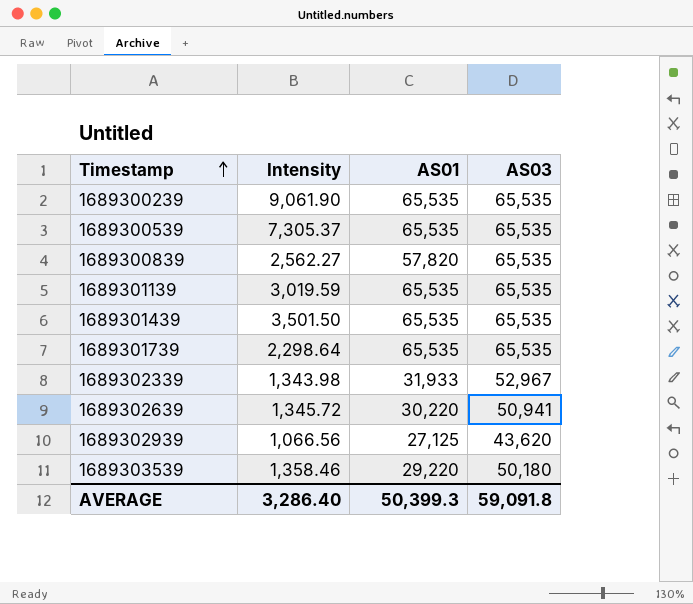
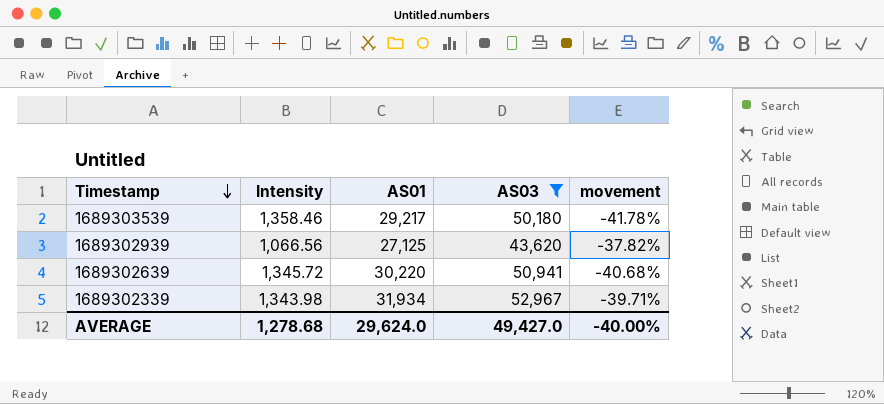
filter: none -> AS03 != 65,535
row order: Timestamp ascending -> Timestamp descending
column movement | formula: none -> ([AS01] - [AS03]) / [AS03]
1689303539 | AS01: 29,220 -> 29,217
1689302339 | AS01: 31,933 -> 31,934
AVERAGE | Intensity: 3,286.40 -> 1,278.68
AVERAGE | AS01: 50,399.3 -> 29,624.0
AVERAGE | AS03: 59,091.8 -> 49,427.0

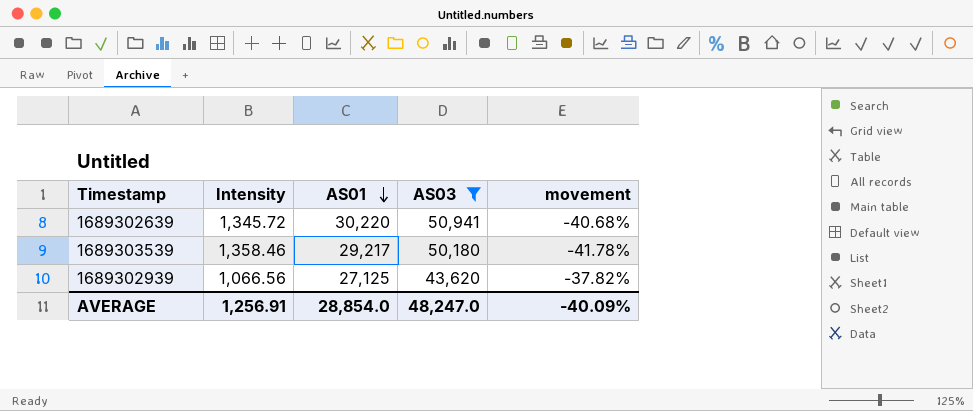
row order: Timestamp descending -> AS01 descending
row 1689302339: 1,343.98 | 31,934 | 52,967 | -39.71% -> none
AVERAGE | Intensity: 1,278.68 -> 1,256.91
AVERAGE | AS01: 29,624.0 -> 28,854.0
AVERAGE | AS03: 49,427.0 -> 48,247.0
AVERAGE | movement: -40.00% -> -40.09%

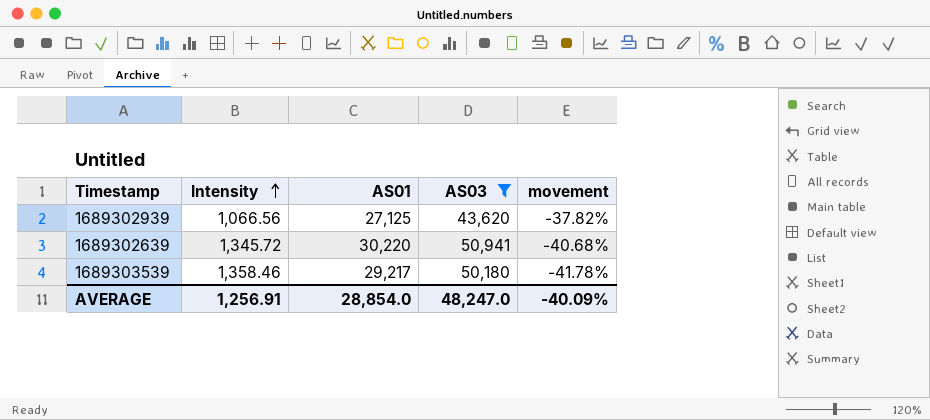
row order: AS01 descending -> Intensity ascending

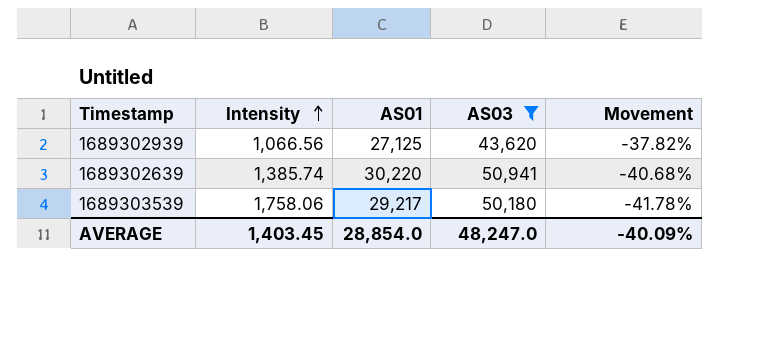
column name: movement -> Movement
1689302639 | Intensity: 1,345.72 -> 1,385.74
1689303539 | Intensity: 1,358.46 -> 1,758.06
AVERAGE | Intensity: 1,256.91 -> 1,403.45

